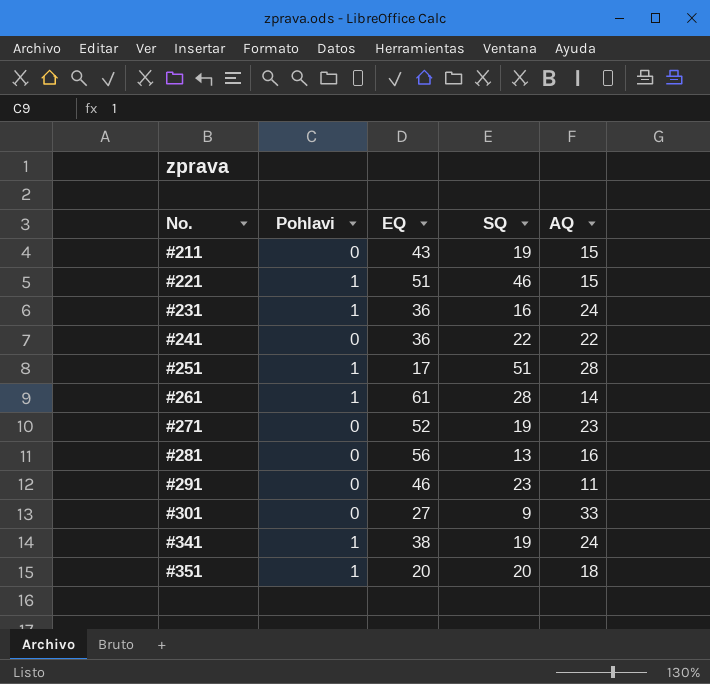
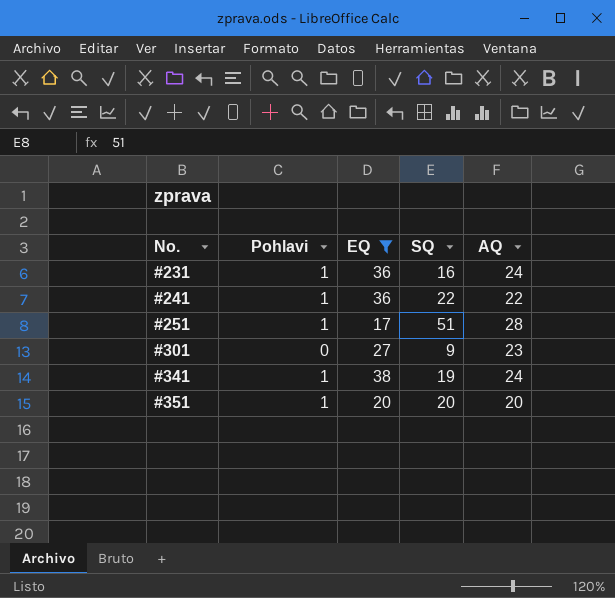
filter: none -> EQ <= 38
#241 | Pohlavi: 0 -> 1
#301 | AQ: 33 -> 23
#351 | AQ: 18 -> 20

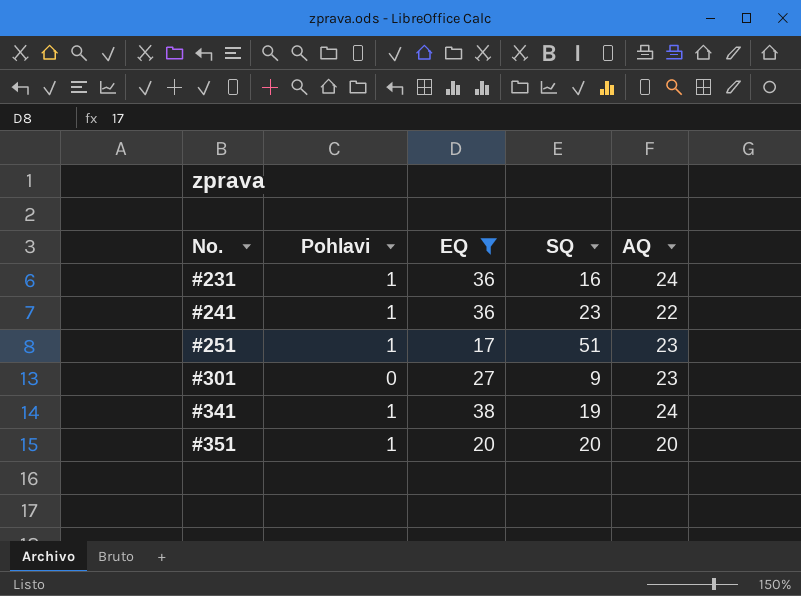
#241 | SQ: 22 -> 23
#251 | AQ: 28 -> 23

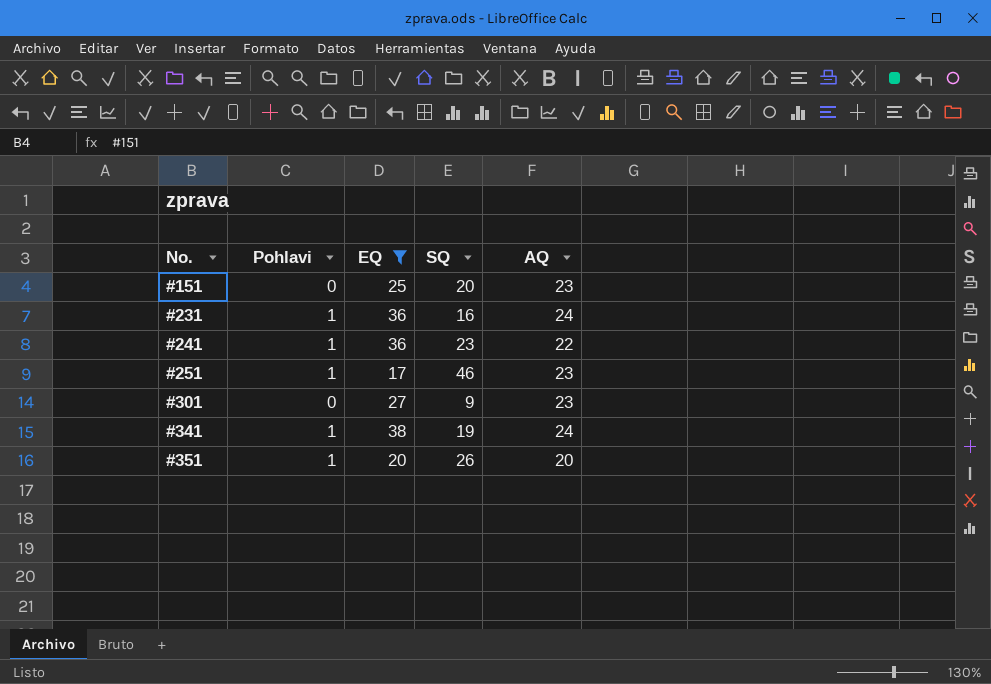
row #151: none -> 0 | 25 | 20 | 23
#251 | SQ: 51 -> 46
#351 | SQ: 20 -> 26

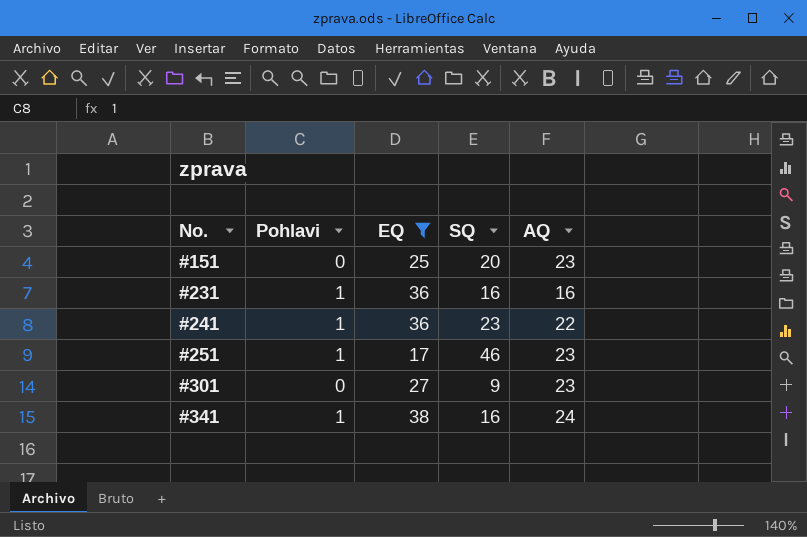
row #351: 1 | 20 | 26 | 20 -> none
#231 | AQ: 24 -> 16
#341 | SQ: 19 -> 16

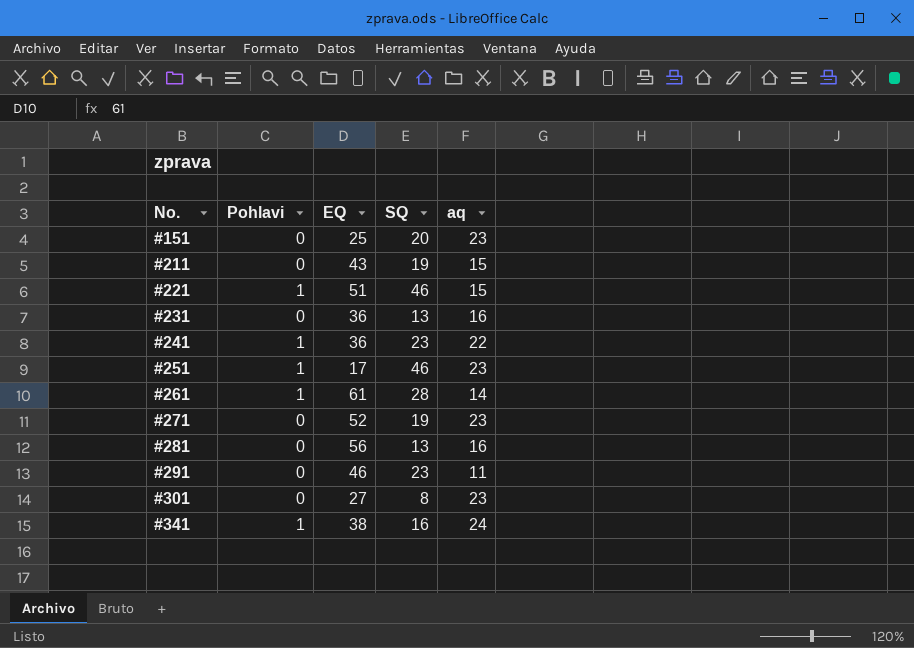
filter: EQ <= 38 -> none
column name: AQ -> aq
#231 | Pohlavi: 1 -> 0
#231 | SQ: 16 -> 13
#301 | SQ: 9 -> 8

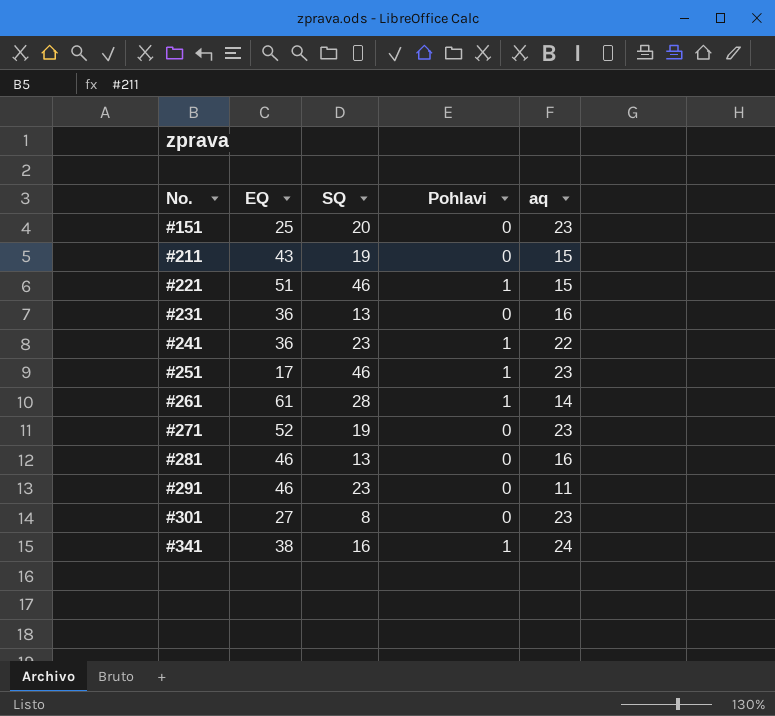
column Pohlavi | position: 2 -> 4
#281 | EQ: 56 -> 46

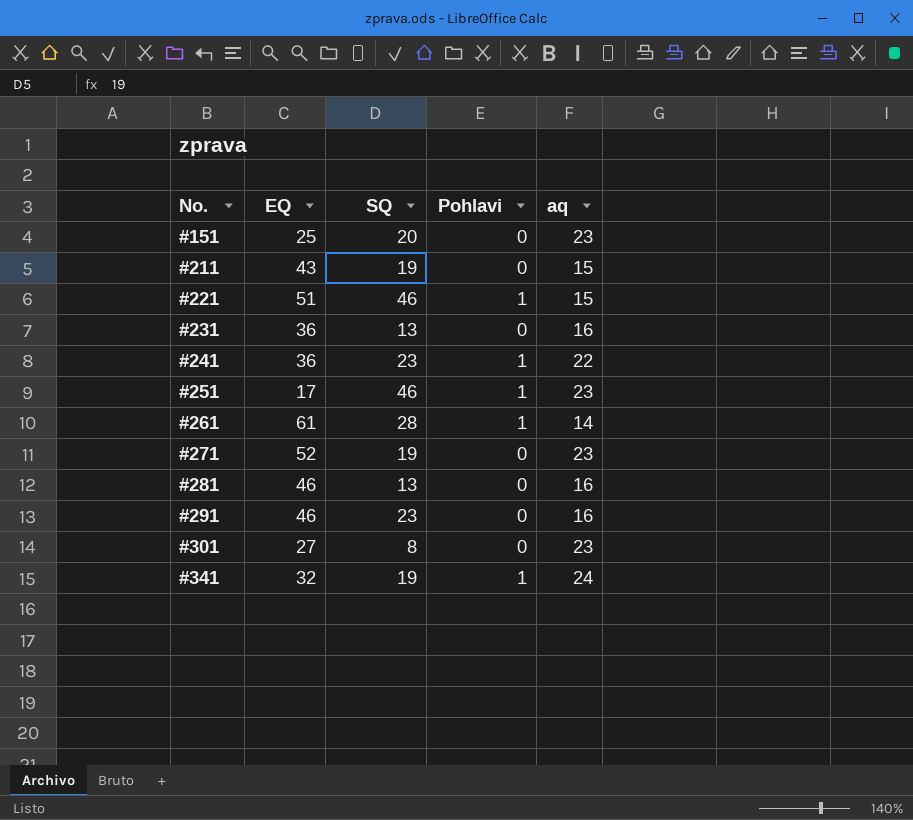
#291 | aq: 11 -> 16
#341 | EQ: 38 -> 32
#341 | SQ: 16 -> 19

